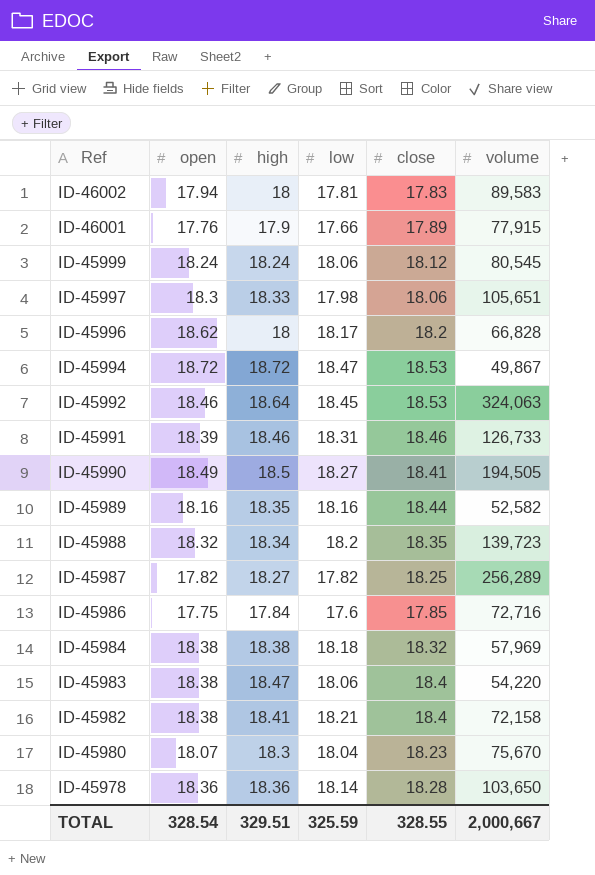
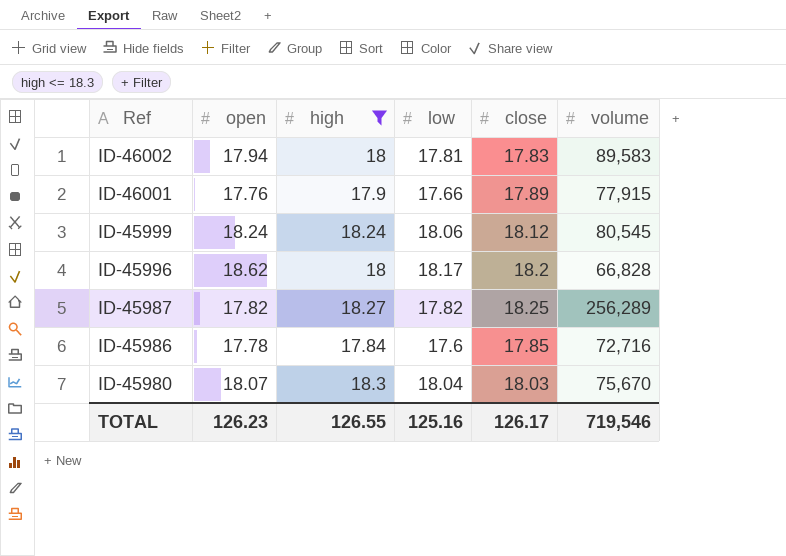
filter: none -> high <= 18.3
ID-45986 | open: 17.75 -> 17.78
ID-45980 | close: 18.23 -> 18.03
TOTAL | open: 328.54 -> 126.23
TOTAL | high: 329.51 -> 126.55
TOTAL | low: 325.59 -> 125.16
TOTAL | close: 328.55 -> 126.17
TOTAL | volume: 2,000,667 -> 719,546

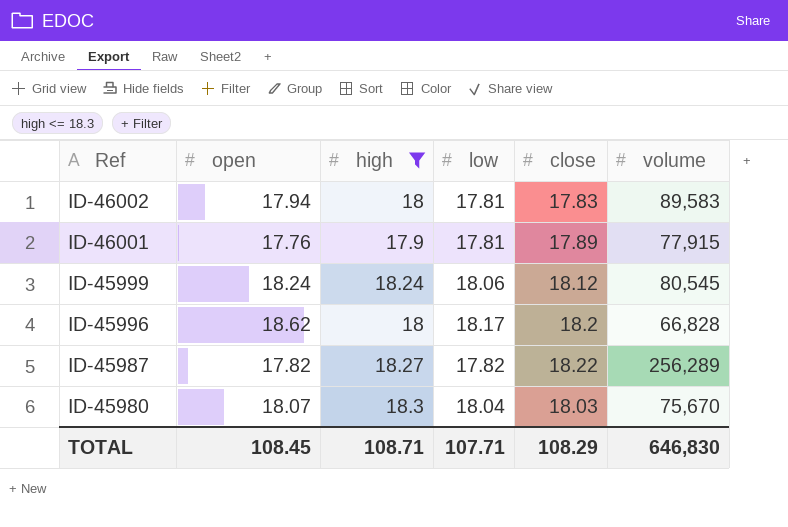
row ID-45986: 17.78 | 17.84 | 17.6 | 17.85 | 72,716 -> none
ID-46001 | low: 17.66 -> 17.81
ID-45987 | close: 18.25 -> 18.22
TOTAL | open: 126.23 -> 108.45
TOTAL | high: 126.55 -> 108.71
TOTAL | low: 125.16 -> 107.71
TOTAL | close: 126.17 -> 108.29
TOTAL | volume: 719,546 -> 646,830

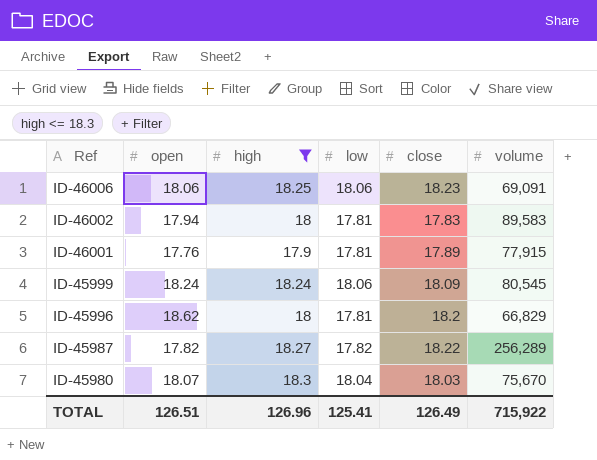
row ID-46006: none -> 18.06 | 18.25 | 18.06 | 18.23 | 69,091
ID-45999 | close: 18.12 -> 18.09
ID-45996 | low: 18.17 -> 17.81
ID-45996 | volume: 66,828 -> 66,829
TOTAL | open: 108.45 -> 126.51
TOTAL | high: 108.71 -> 126.96
TOTAL | low: 107.71 -> 125.41
TOTAL | close: 108.29 -> 126.49
TOTAL | volume: 646,830 -> 715,922

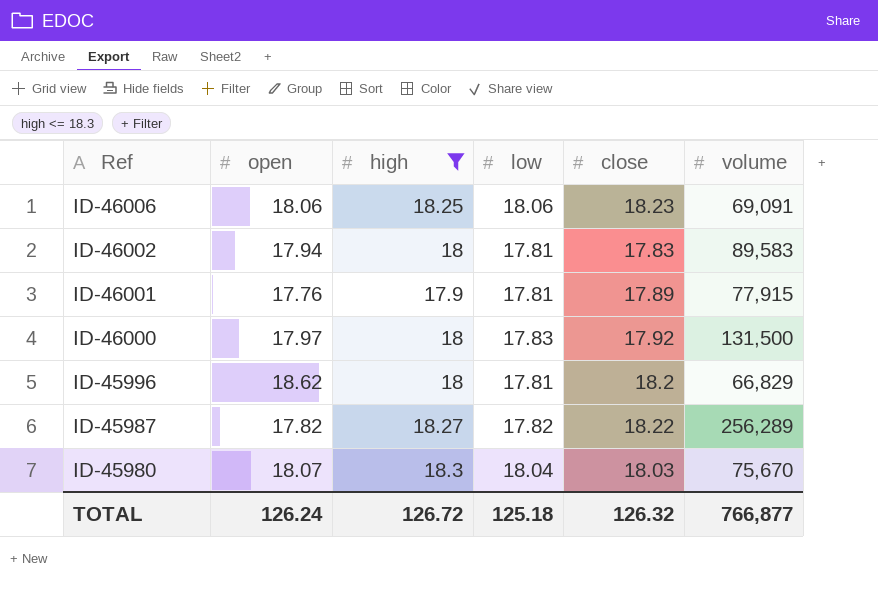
row ID-45999: 18.24 | 18.24 | 18.06 | 18.09 | 80,545 -> none
row ID-46000: none -> 17.97 | 18 | 17.83 | 17.92 | 131,500
TOTAL | open: 126.51 -> 126.24
TOTAL | high: 126.96 -> 126.72
TOTAL | low: 125.41 -> 125.18
TOTAL | close: 126.49 -> 126.32
TOTAL | volume: 715,922 -> 766,877

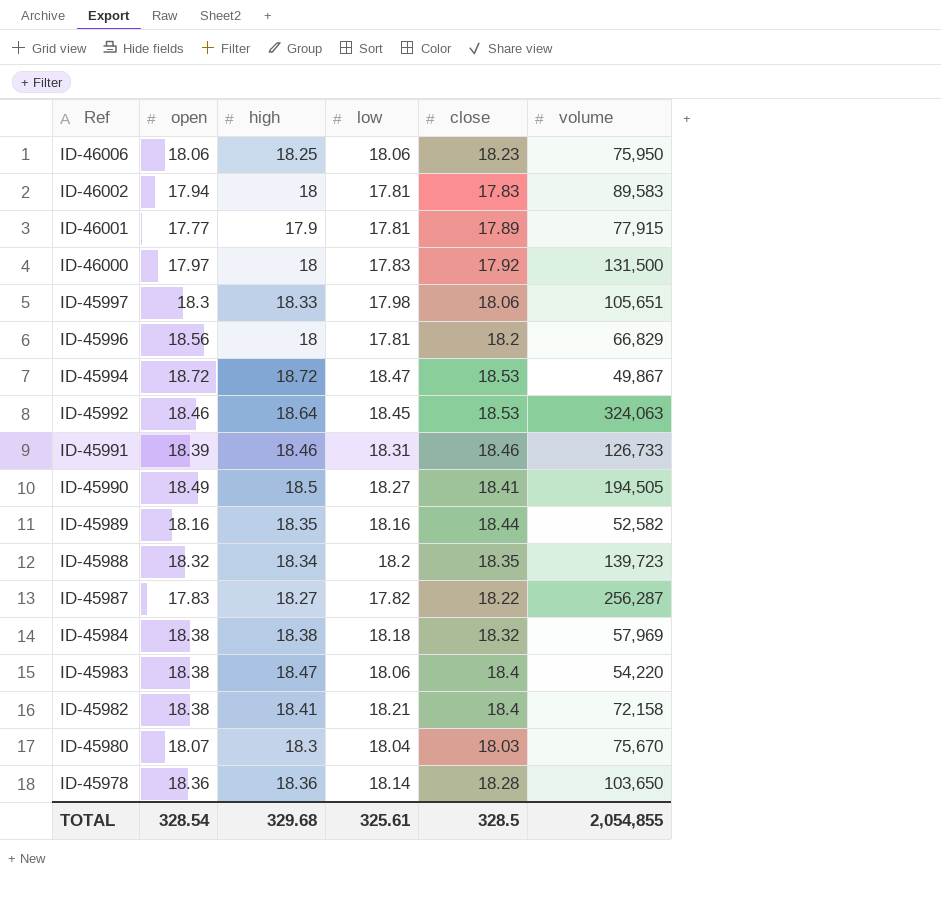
filter: high <= 18.3 -> none
ID-46006 | volume: 69,091 -> 75,950
ID-46001 | open: 17.76 -> 17.77
ID-45996 | open: 18.62 -> 18.56
ID-45987 | open: 17.82 -> 17.83
ID-45987 | volume: 256,289 -> 256,287
TOTAL | open: 126.24 -> 328.54
TOTAL | high: 126.72 -> 329.68
TOTAL | low: 125.18 -> 325.61
TOTAL | close: 126.32 -> 328.5
TOTAL | volume: 766,877 -> 2,054,855

